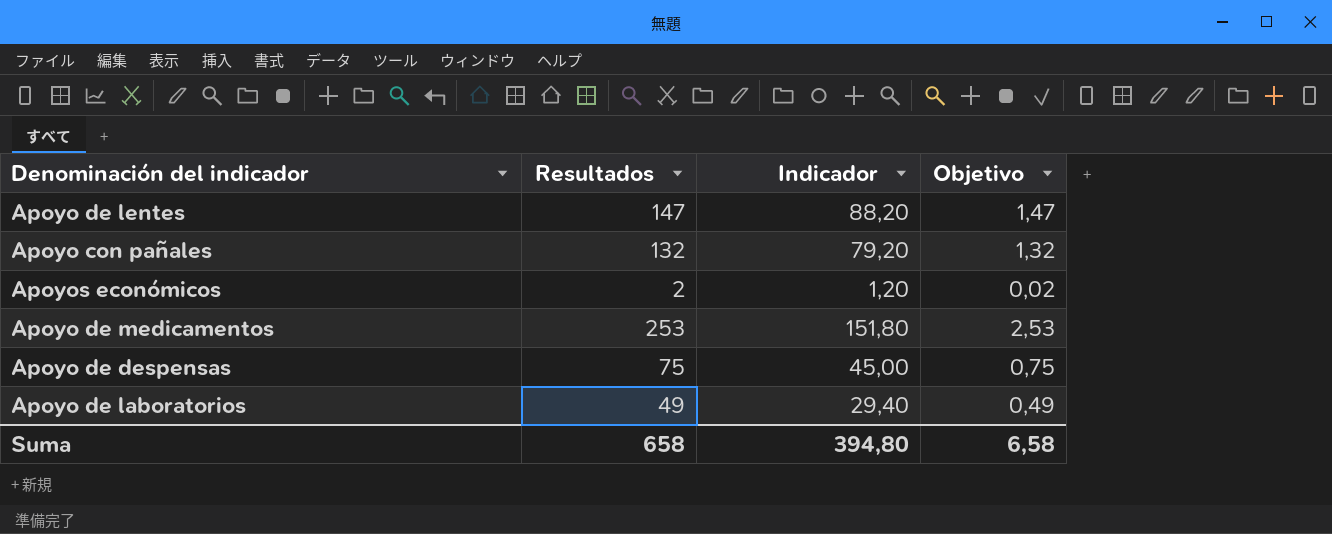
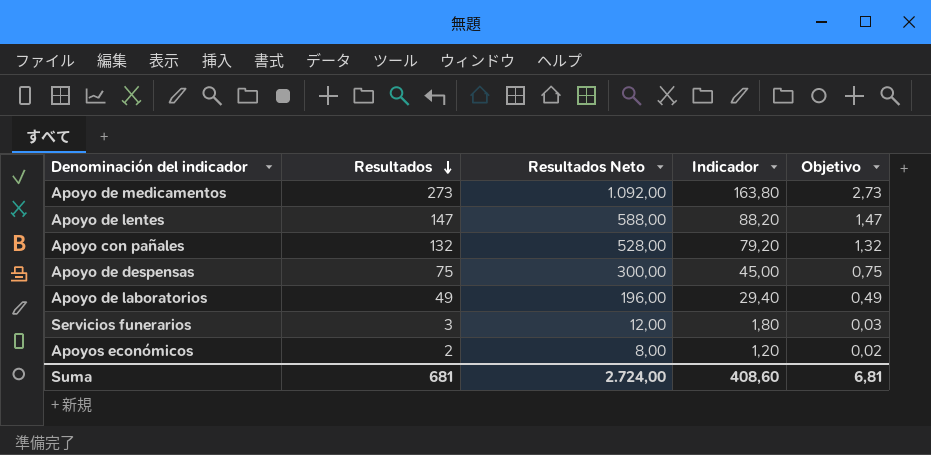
row order: none -> Resultados descending
column Resultados Neto | formula: none -> [Resultados] * 4
Apoyo de medicamentos | Resultados: 253 -> 273
Apoyo de medicamentos | Indicador: 151,80 -> 163,80
Apoyo de medicamentos | Objetivo: 2,53 -> 2,73
row Servicios funerarios: none -> 3 | 12,00 | 1,80 | 0,03
Suma | Resultados: 658 -> 681
Suma | Indicador: 394,80 -> 408,60
Suma | Objetivo: 6,58 -> 6,81

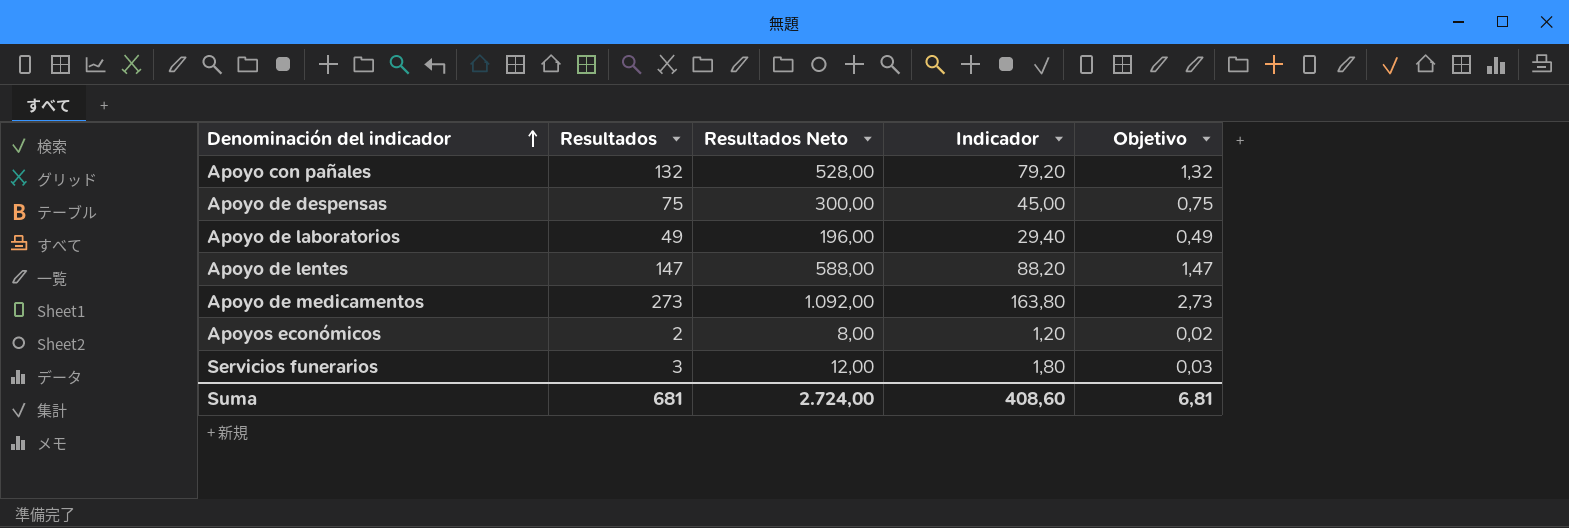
row order: Resultados descending -> Denominación del indicador ascending

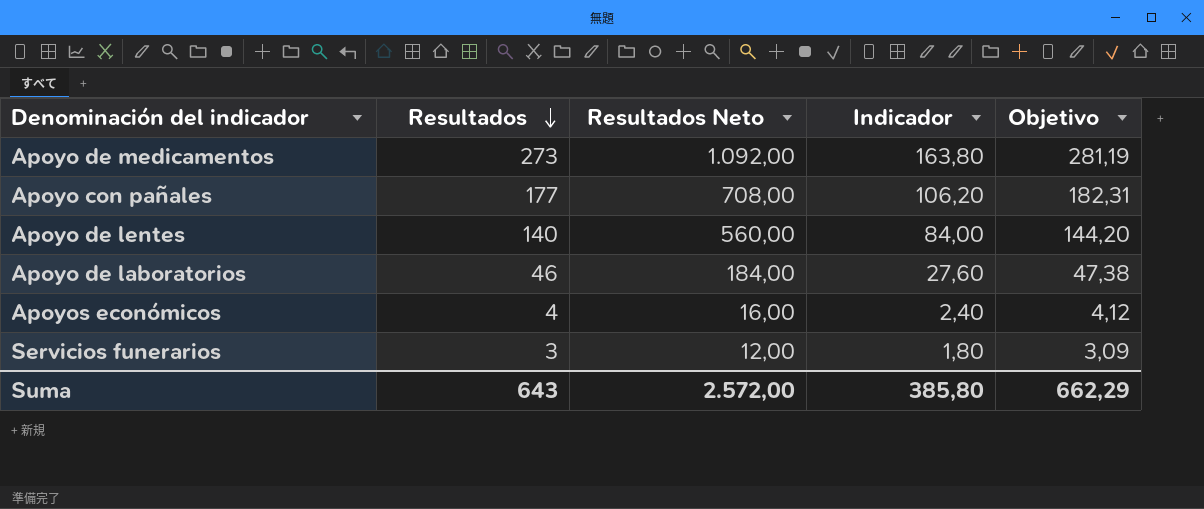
row order: Denominación del indicador ascending -> Resultados descending
column Objetivo | formula: [Resultados] * 0,01 -> [Resultados] * 1,03
row Apoyo de despensas: 75 | 300,00 | 45,00 | 0,75 -> none
Apoyo con pañales | Resultados: 132 -> 177
Apoyo con pañales | Resultados Neto: 528,00 -> 708,00
Apoyo con pañales | Indicador: 79,20 -> 106,20
Apoyo de lentes | Resultados: 147 -> 140
Apoyo de lentes | Resultados Neto: 588,00 -> 560,00
Apoyo de lentes | Indicador: 88,20 -> 84,00
Apoyo de laboratorios | Resultados: 49 -> 46
Apoyo de laboratorios | Resultados Neto: 196,00 -> 184,00
Apoyo de laboratorios | Indicador: 29,40 -> 27,60
Apoyos económicos | Resultados: 2 -> 4
Apoyos económicos | Resultados Neto: 8,00 -> 16,00
Apoyos económicos | Indicador: 1,20 -> 2,40
Suma | Resultados: 681 -> 643
Suma | Resultados Neto: 2.724,00 -> 2.572,00
Suma | Indicador: 408,60 -> 385,80
Suma | Objetivo: 6,81 -> 662,29

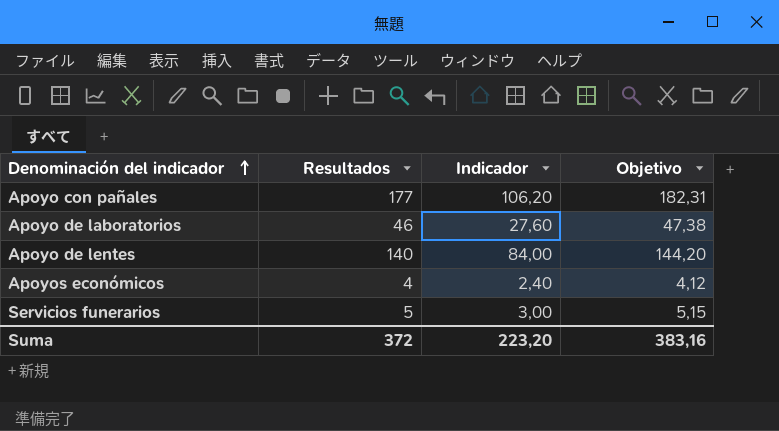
row order: Resultados descending -> Denominación del indicador ascending
column Resultados Neto | formula: [Resultados] * 4 -> none
row Apoyo de medicamentos: 273 | 1.092,00 | 163,80 | 281,19 -> none
Servicios funerarios | Resultados: 3 -> 5
Servicios funerarios | Indicador: 1,80 -> 3,00
Servicios funerarios | Objetivo: 3,09 -> 5,15
Suma | Resultados: 643 -> 372
Suma | Indicador: 385,80 -> 223,20
Suma | Objetivo: 662,29 -> 383,16

